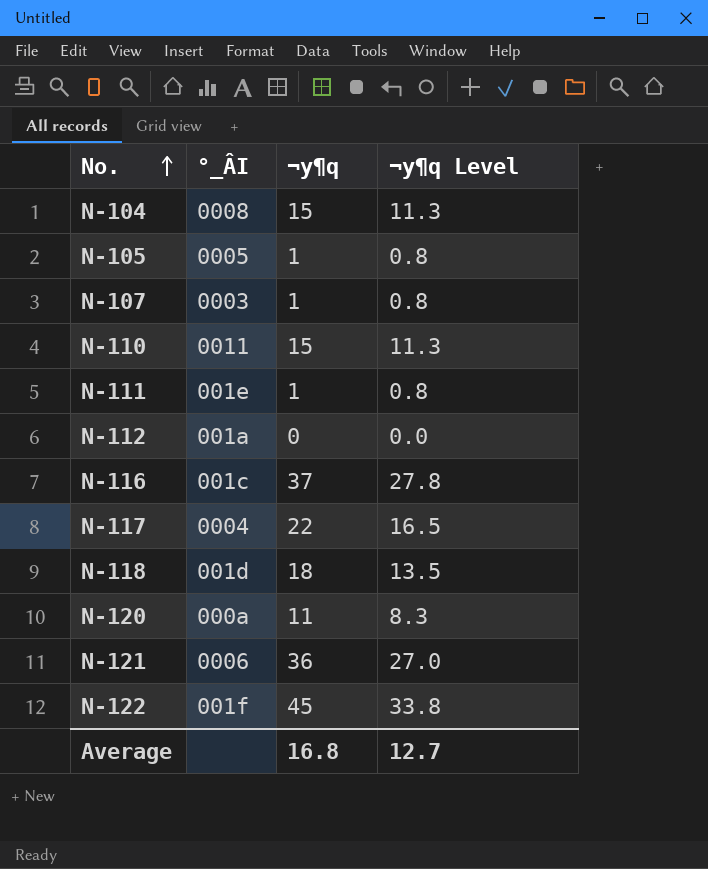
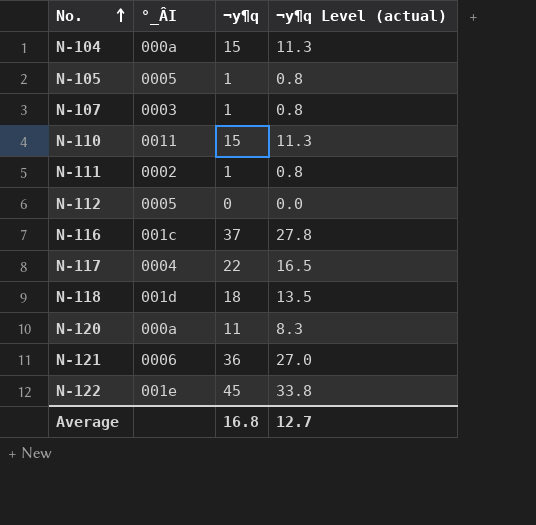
column name: ¬y¶q Level -> ¬y¶q Level (actual)
N-104 | °_ÂI: 0008 -> 000a
N-111 | °_ÂI: 001e -> 0002
N-112 | °_ÂI: 001a -> 0005
N-122 | °_ÂI: 001f -> 001e

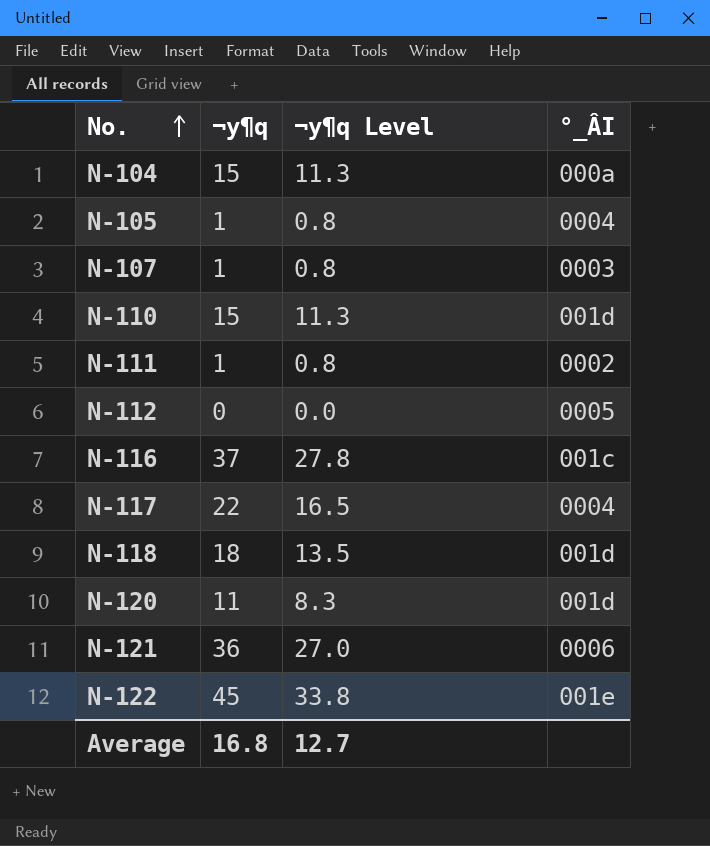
column name: ¬y¶q Level (actual) -> ¬y¶q Level
column °_ÂI | position: 2 -> 4
N-105 | °_ÂI: 0005 -> 0004
N-110 | °_ÂI: 0011 -> 001d
N-120 | °_ÂI: 000a -> 001d

